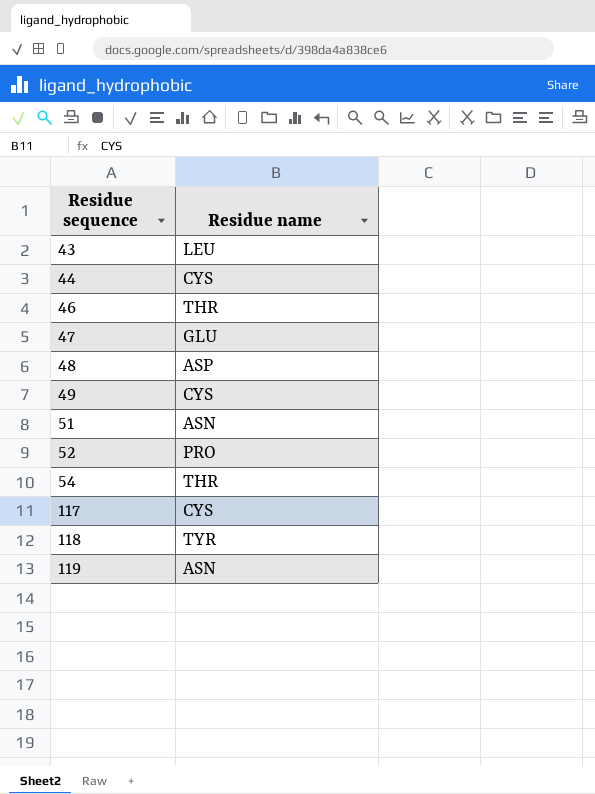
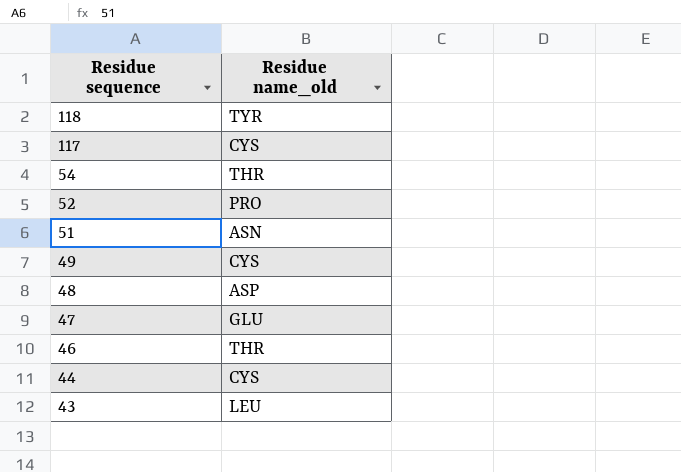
row order: Residue sequence ascending -> Residue sequence descending
column name: Residue name -> Residue name_old
row 119: ASN -> none

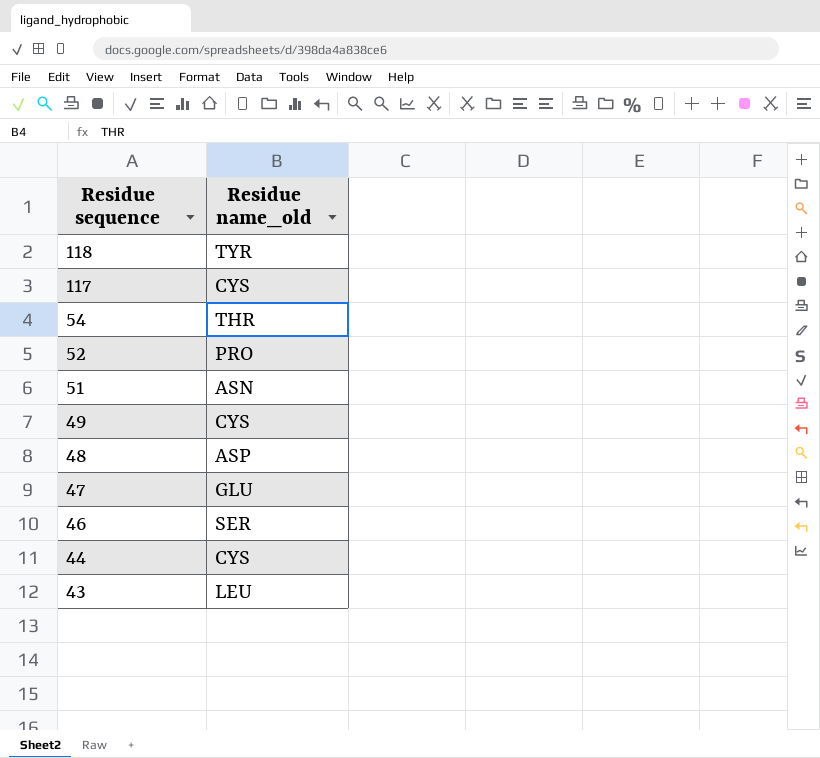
46 | Residue name_old: THR -> SER

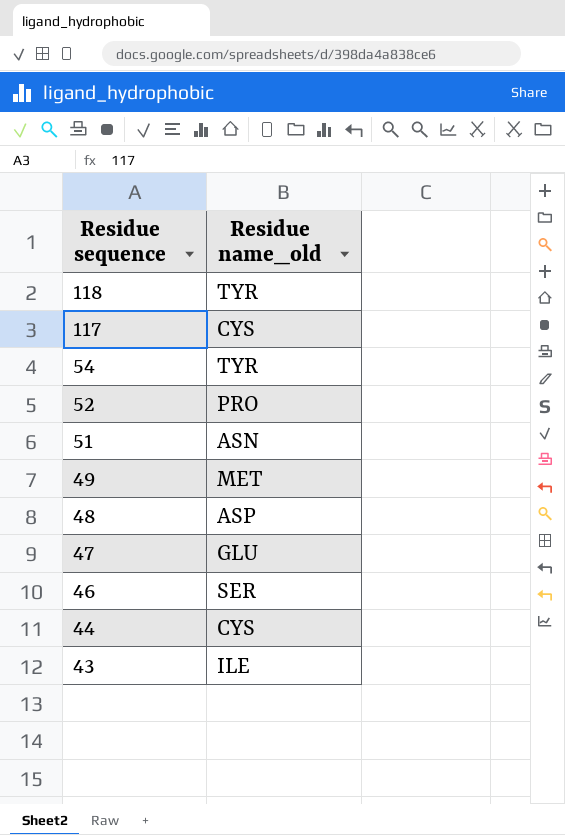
54 | Residue name_old: THR -> TYR
49 | Residue name_old: CYS -> MET
43 | Residue name_old: LEU -> ILE

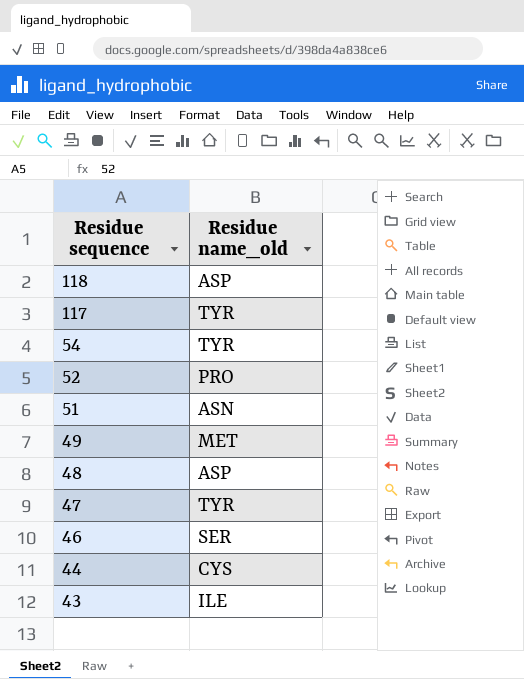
118 | Residue name_old: TYR -> ASP
117 | Residue name_old: CYS -> TYR
47 | Residue name_old: GLU -> TYR

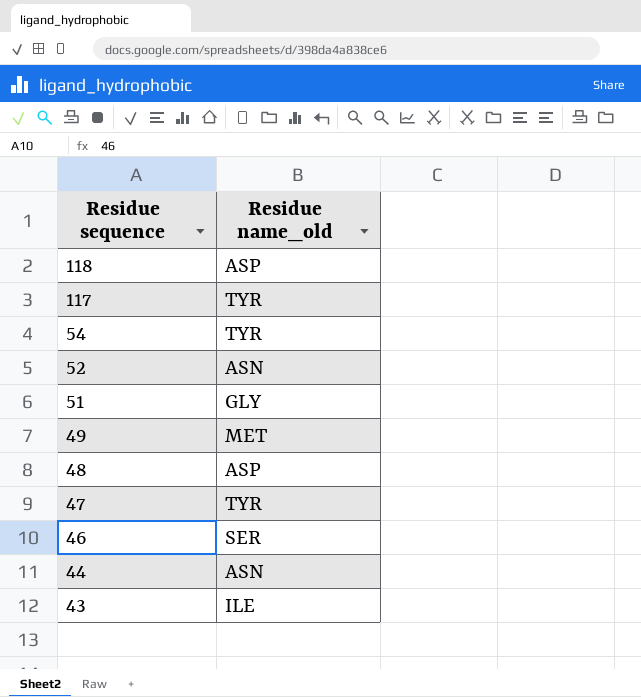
52 | Residue name_old: PRO -> ASN
51 | Residue name_old: ASN -> GLY
44 | Residue name_old: CYS -> ASN

